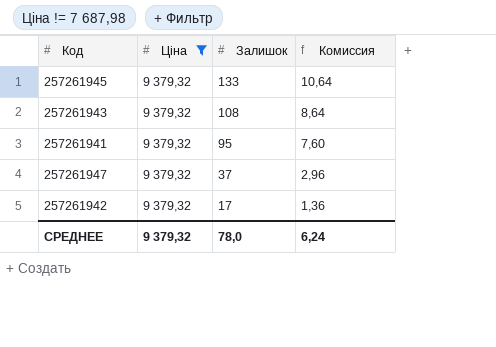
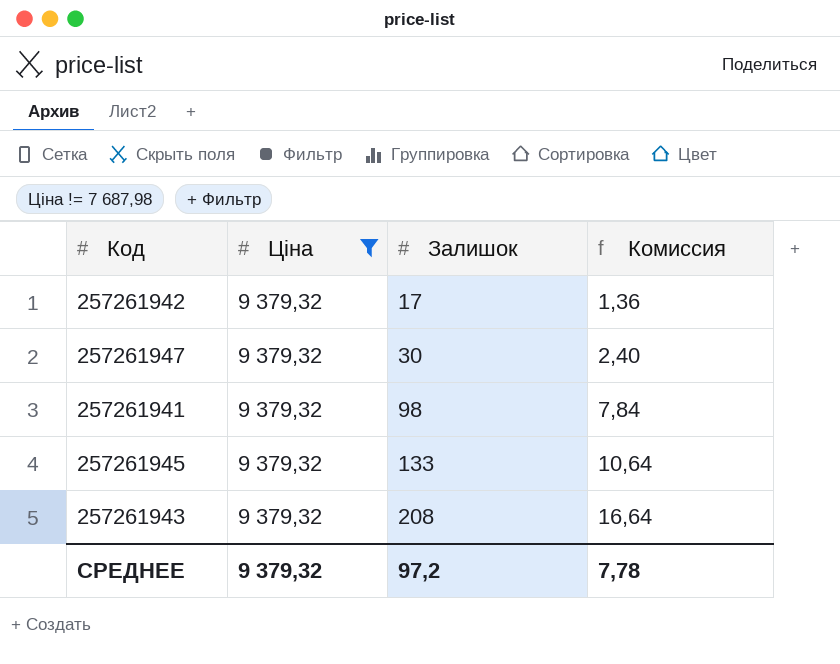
row order: Залишок descending -> Залишок ascending
257261947 | Залишок: 37 -> 30
257261947 | Комиссия: 2,96 -> 2,40
257261941 | Залишок: 95 -> 98
257261941 | Комиссия: 7,60 -> 7,84
257261943 | Залишок: 108 -> 208
257261943 | Комиссия: 8,64 -> 16,64
СРЕДНЕЕ | Залишок: 78,0 -> 97,2
СРЕДНЕЕ | Комиссия: 6,24 -> 7,78

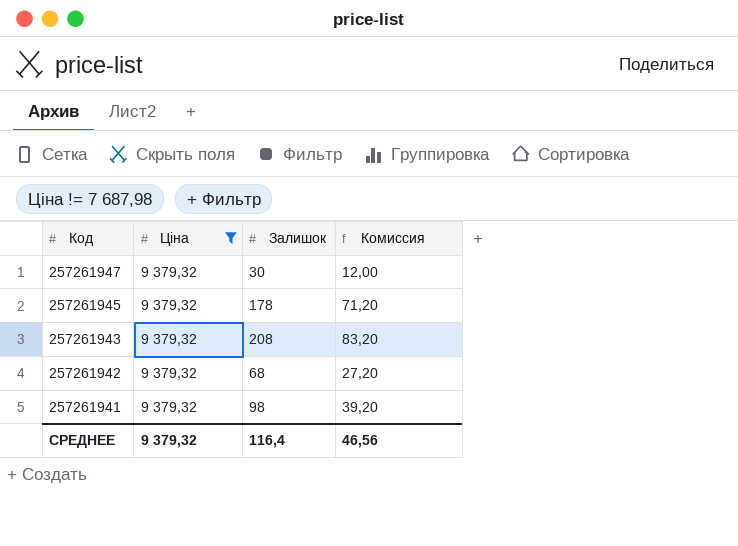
row order: Залишок ascending -> Код descending
column Комиссия | formula: [Залишок] * 0,08 -> [Залишок] * 0,4
257261945 | Залишок: 133 -> 178
257261942 | Залишок: 17 -> 68
СРЕДНЕЕ | Залишок: 97,2 -> 116,4
СРЕДНЕЕ | Комиссия: 7,78 -> 46,56

